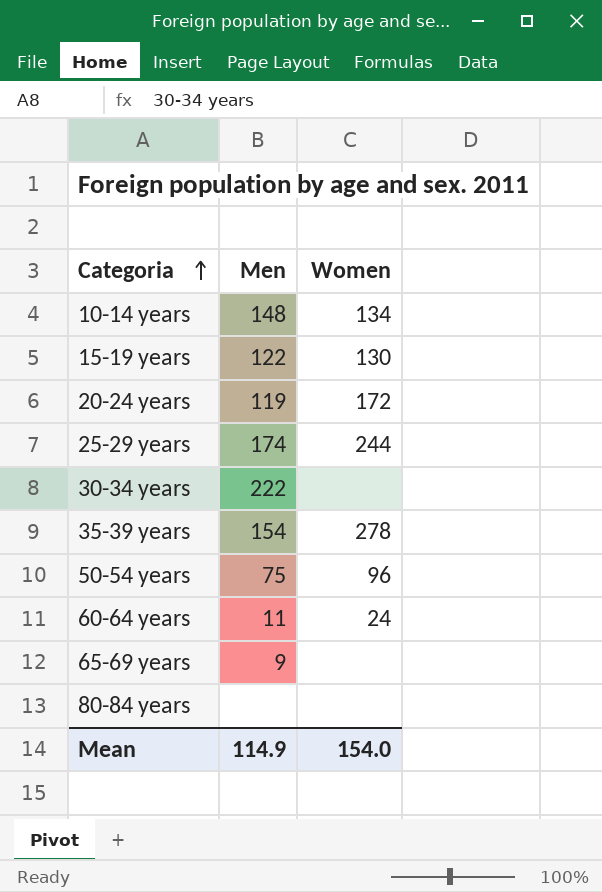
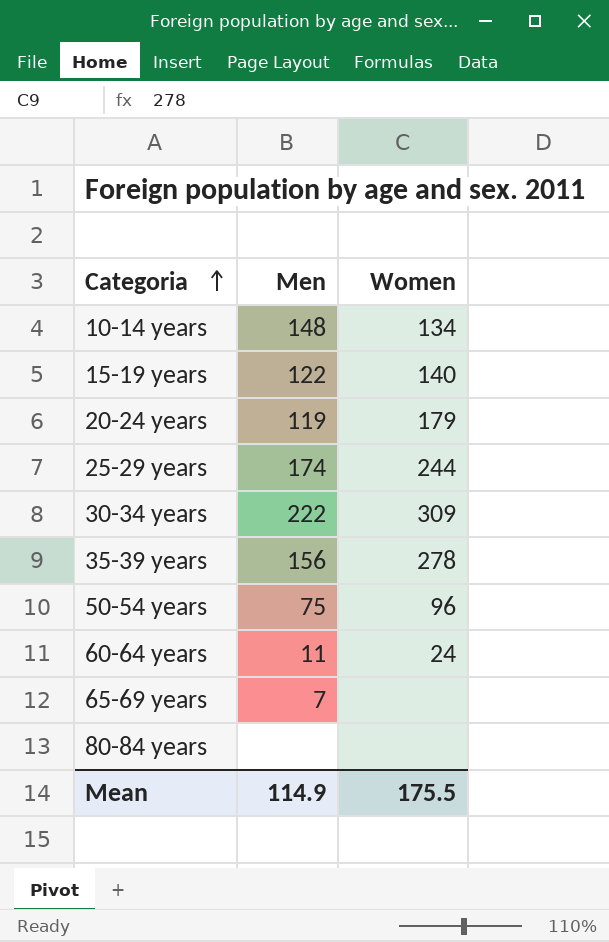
15-19 years | Women: 130 -> 140
20-24 years | Women: 172 -> 179
30-34 years | Women: none -> 309
35-39 years | Men: 154 -> 156
65-69 years | Men: 9 -> 7
Mean | Women: 154.0 -> 175.5

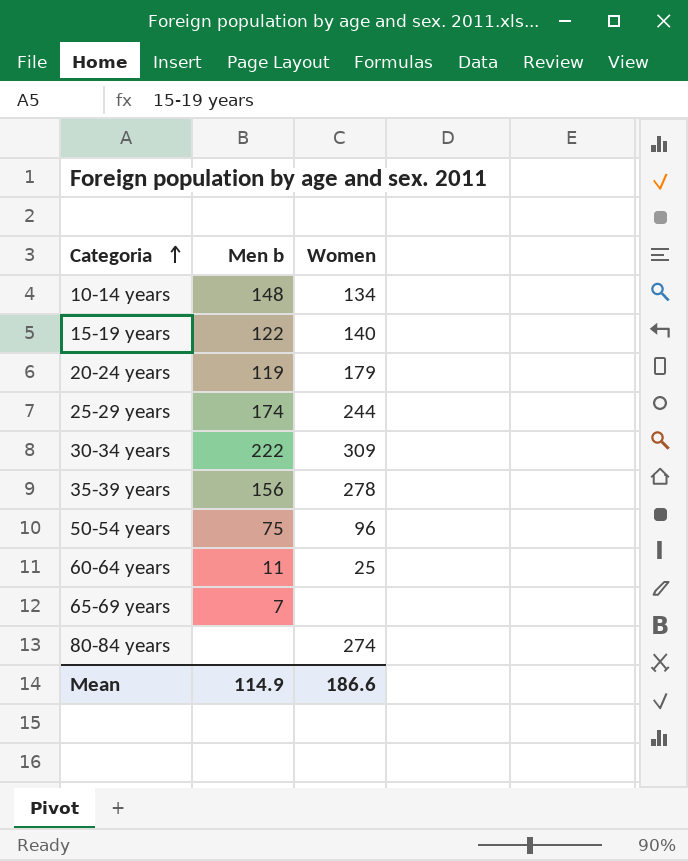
column name: Men -> Men b
60-64 years | Women: 24 -> 25
80-84 years | Women: none -> 274
Mean | Women: 175.5 -> 186.6

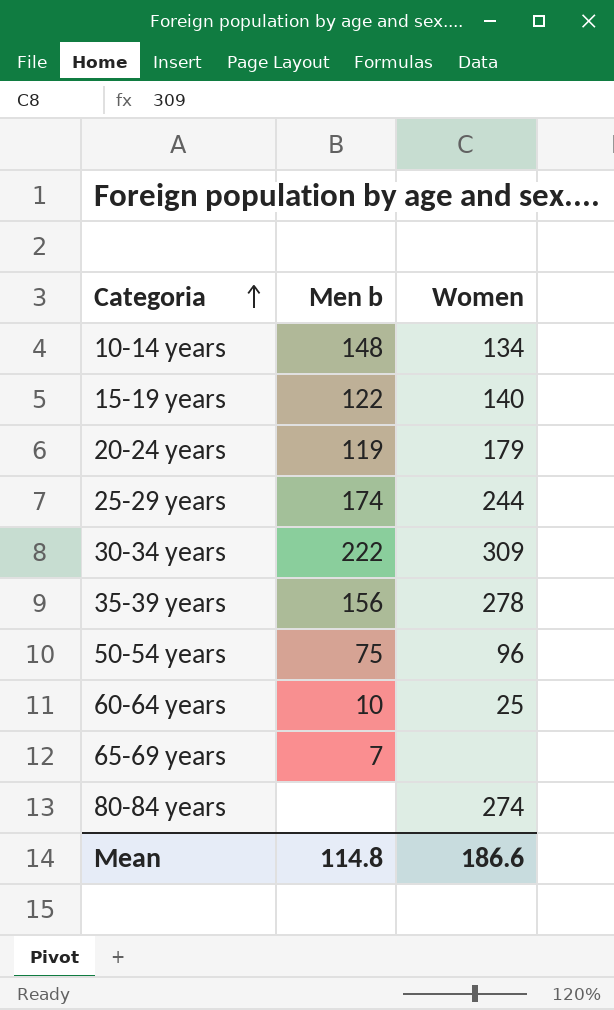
60-64 years | Men b: 11 -> 10
Mean | Men b: 114.9 -> 114.8

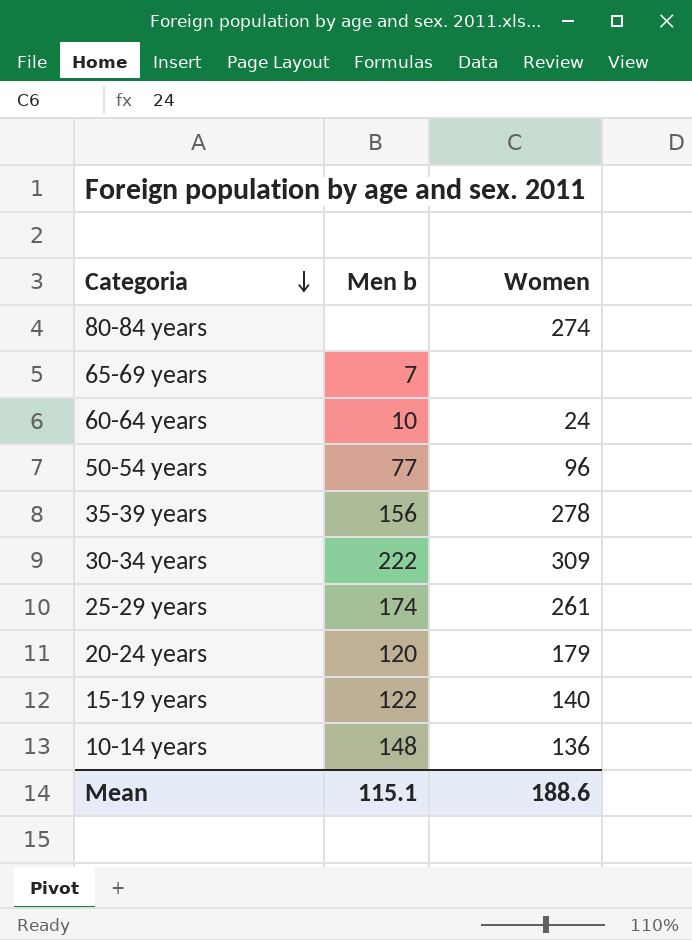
row order: Categoria ascending -> Categoria descending
60-64 years | Women: 25 -> 24
50-54 years | Men b: 75 -> 77
25-29 years | Women: 244 -> 261
20-24 years | Men b: 119 -> 120
10-14 years | Women: 134 -> 136
Mean | Men b: 114.8 -> 115.1
Mean | Women: 186.6 -> 188.6

